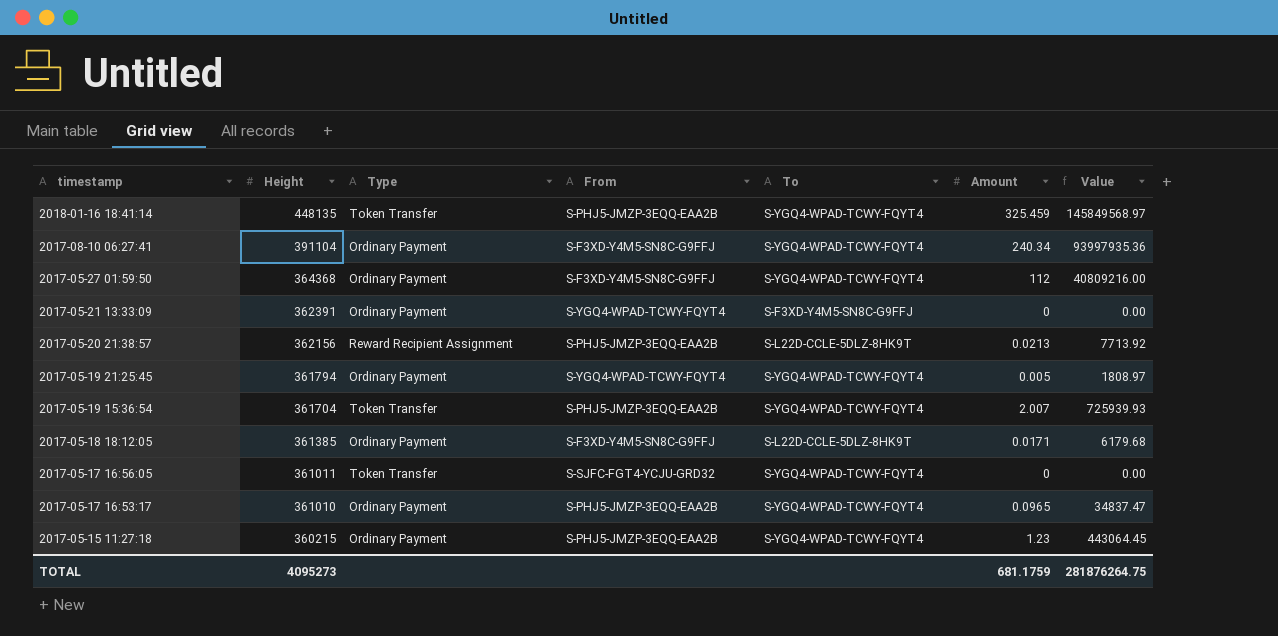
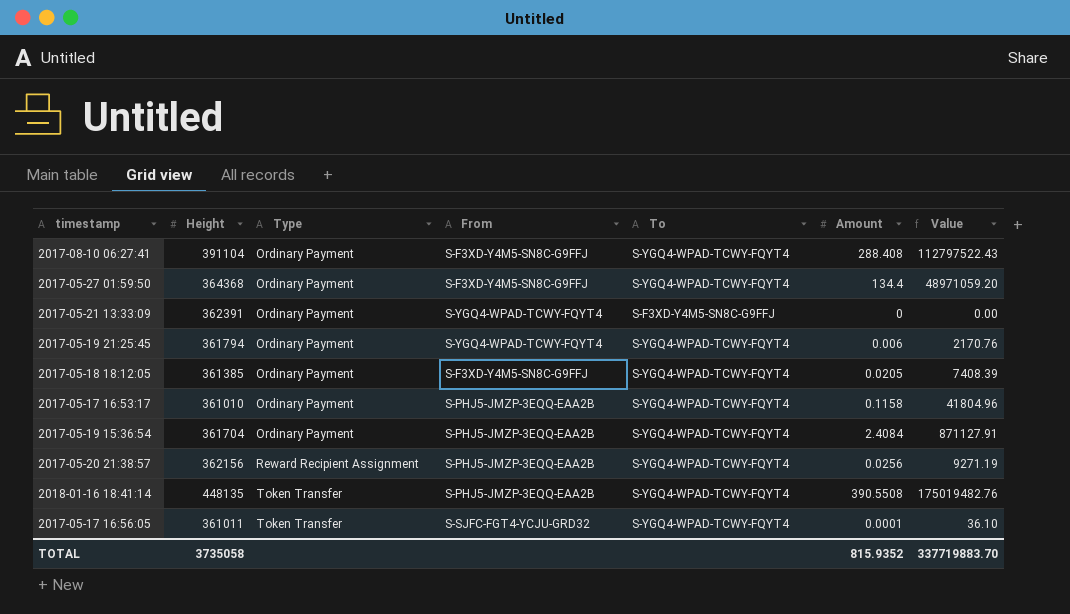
row order: timestamp descending -> Type ascending
row 2017-05-15 11:27:18: 360215 | Ordinary Payment | S-PHJ5-JMZP-3EQQ-EAA2B | S-YGQ4-WPAD-TCWY-FQYT4 | 1.23 | 443064.45 -> none
2017-08-10 06:27:41 | Amount: 240.34 -> 288.408
2017-08-10 06:27:41 | Value: 93997935.36 -> 112797522.43
2017-05-27 01:59:50 | Amount: 112 -> 134.4
2017-05-27 01:59:50 | Value: 40809216.00 -> 48971059.20
2017-05-19 21:25:45 | Amount: 0.005 -> 0.006
2017-05-19 21:25:45 | Value: 1808.97 -> 2170.76
2017-05-18 18:12:05 | To: S-L22D-CCLE-5DLZ-8HK9T -> S-YGQ4-WPAD-TCWY-FQYT4
2017-05-18 18:12:05 | Amount: 0.0171 -> 0.0205
2017-05-18 18:12:05 | Value: 6179.68 -> 7408.39
2017-05-17 16:53:17 | Amount: 0.0965 -> 0.1158
2017-05-17 16:53:17 | Value: 34837.47 -> 41804.96
2017-05-19 15:36:54 | Type: Token Transfer -> Ordinary Payment
2017-05-19 15:36:54 | Amount: 2.007 -> 2.4084
2017-05-19 15:36:54 | Value: 725939.93 -> 871127.91
2017-05-20 21:38:57 | To: S-L22D-CCLE-5DLZ-8HK9T -> S-YGQ4-WPAD-TCWY-FQYT4
2017-05-20 21:38:57 | Amount: 0.0213 -> 0.0256
2017-05-20 21:38:57 | Value: 7713.92 -> 9271.19
2018-01-16 18:41:14 | Amount: 325.459 -> 390.5508
2018-01-16 18:41:14 | Value: 145849568.97 -> 175019482.76
2017-05-17 16:56:05 | Amount: 0 -> 0.0001
2017-05-17 16:56:05 | Value: 0.00 -> 36.10
TOTAL | Height: 4095273 -> 3735058
TOTAL | Amount: 681.1759 -> 815.9352
TOTAL | Value: 281876264.75 -> 337719883.70

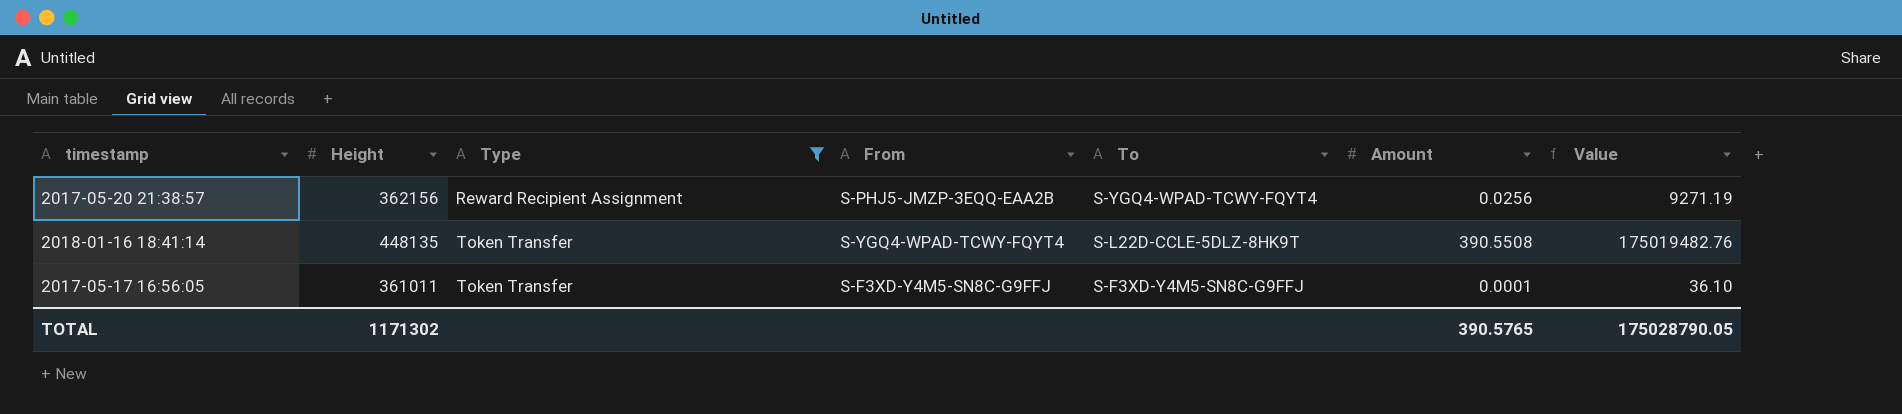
filter: none -> Type != Ordinary Payment
2018-01-16 18:41:14 | From: S-PHJ5-JMZP-3EQQ-EAA2B -> S-YGQ4-WPAD-TCWY-FQYT4
2018-01-16 18:41:14 | To: S-YGQ4-WPAD-TCWY-FQYT4 -> S-L22D-CCLE-5DLZ-8HK9T
2017-05-17 16:56:05 | From: S-SJFC-FGT4-YCJU-GRD32 -> S-F3XD-Y4M5-SN8C-G9FFJ
2017-05-17 16:56:05 | To: S-YGQ4-WPAD-TCWY-FQYT4 -> S-F3XD-Y4M5-SN8C-G9FFJ
TOTAL | Height: 3735058 -> 1171302
TOTAL | Amount: 815.9352 -> 390.5765
TOTAL | Value: 337719883.70 -> 175028790.05

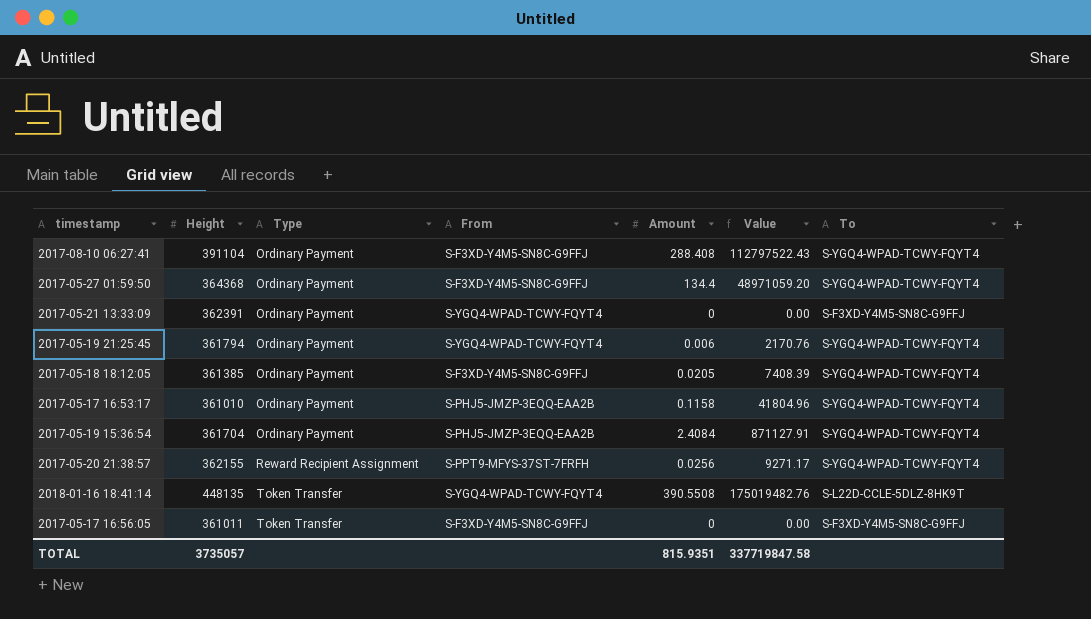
filter: Type != Ordinary Payment -> none
column To | position: 5 -> 7
2017-05-20 21:38:57 | Height: 362156 -> 362155
2017-05-20 21:38:57 | From: S-PHJ5-JMZP-3EQQ-EAA2B -> S-PPT9-MFYS-37ST-7FRFH
2017-05-20 21:38:57 | Value: 9271.19 -> 9271.17
2017-05-17 16:56:05 | Amount: 0.0001 -> 0
2017-05-17 16:56:05 | Value: 36.10 -> 0.00
TOTAL | Height: 1171302 -> 3735057
TOTAL | Amount: 390.5765 -> 815.9351
TOTAL | Value: 175028790.05 -> 337719847.58

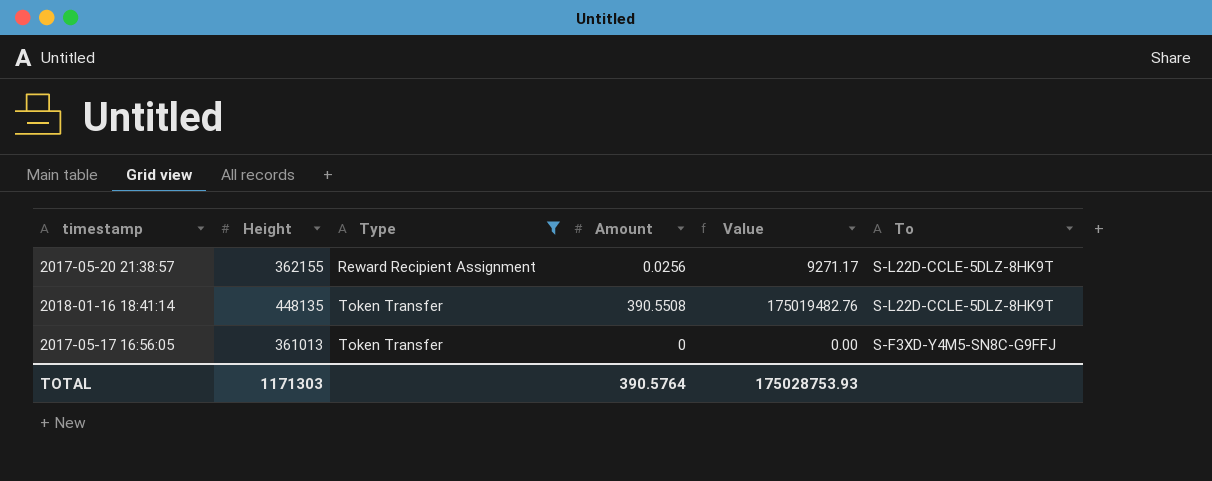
filter: none -> Type != Ordinary Payment
column From | position: 4 -> none
2017-05-20 21:38:57 | To: S-YGQ4-WPAD-TCWY-FQYT4 -> S-L22D-CCLE-5DLZ-8HK9T
2017-05-17 16:56:05 | Height: 361011 -> 361013
TOTAL | Height: 3735057 -> 1171303
TOTAL | Amount: 815.9351 -> 390.5764
TOTAL | Value: 337719847.58 -> 175028753.93

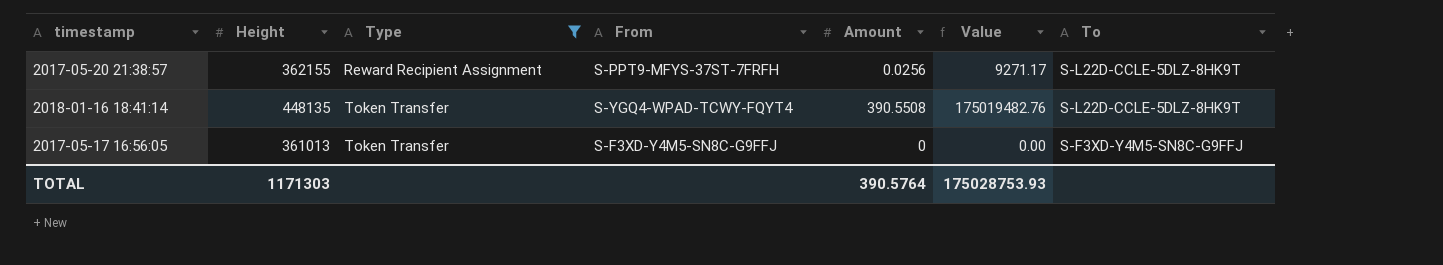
column From | position: none -> 4

